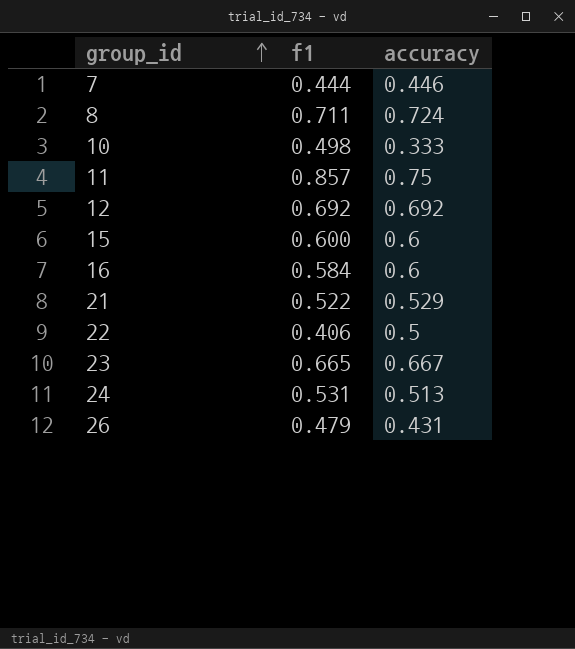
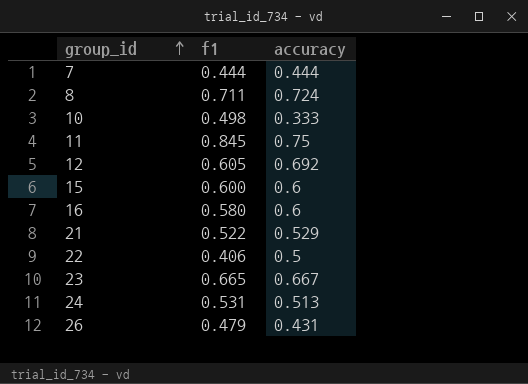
7 | accuracy: 0.446 -> 0.444
11 | f1: 0.857 -> 0.845
12 | f1: 0.692 -> 0.605
16 | f1: 0.584 -> 0.580

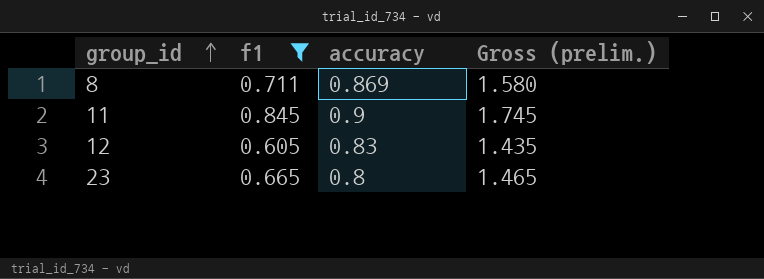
filter: none -> f1 >= 0.605
column Gross (prelim.) | formula: none -> [f1] + [accuracy]
8 | accuracy: 0.724 -> 0.869
11 | accuracy: 0.75 -> 0.9
12 | accuracy: 0.692 -> 0.83
23 | accuracy: 0.667 -> 0.8

